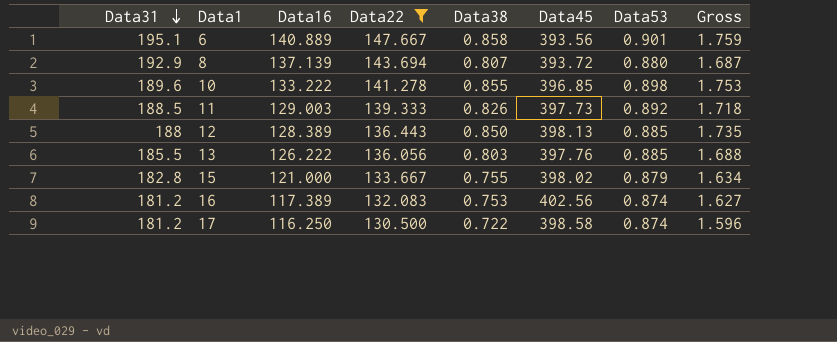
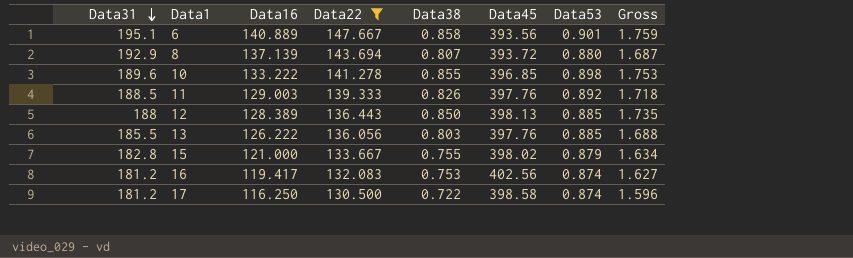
11 | Data45: 397.73 -> 397.76
16 | Data16: 117.389 -> 119.417

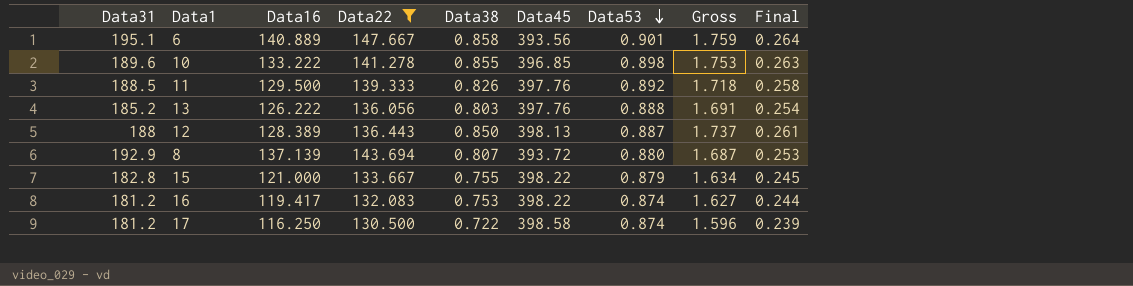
row order: Data31 descending -> Data53 descending
column Final | formula: none -> [Gross] * 0.15
11 | Data16: 129.003 -> 129.500
13 | Data31: 185.5 -> 185.2
13 | Data53: 0.885 -> 0.888
13 | Gross: 1.688 -> 1.691
12 | Data53: 0.885 -> 0.887
12 | Gross: 1.735 -> 1.737
15 | Data45: 398.02 -> 398.22
16 | Data45: 402.56 -> 398.22

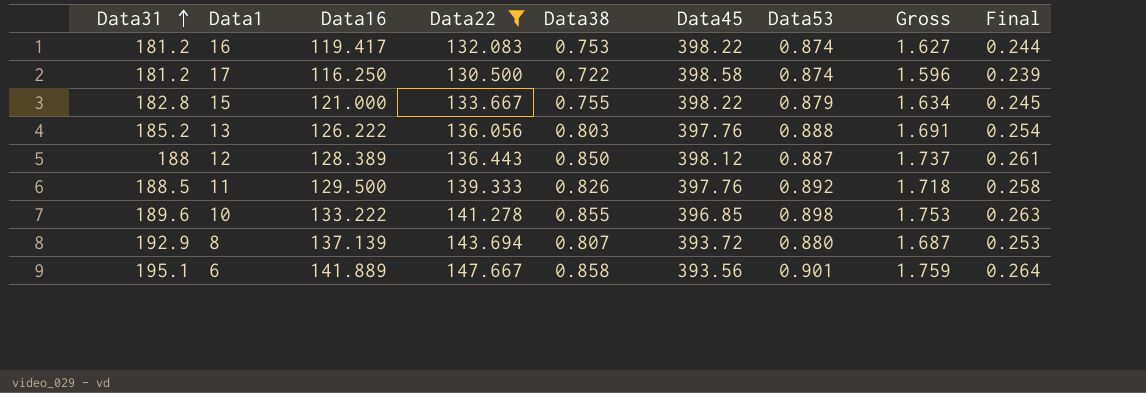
row order: Data53 descending -> Data31 ascending
12 | Data45: 398.13 -> 398.12
6 | Data16: 140.889 -> 141.889

